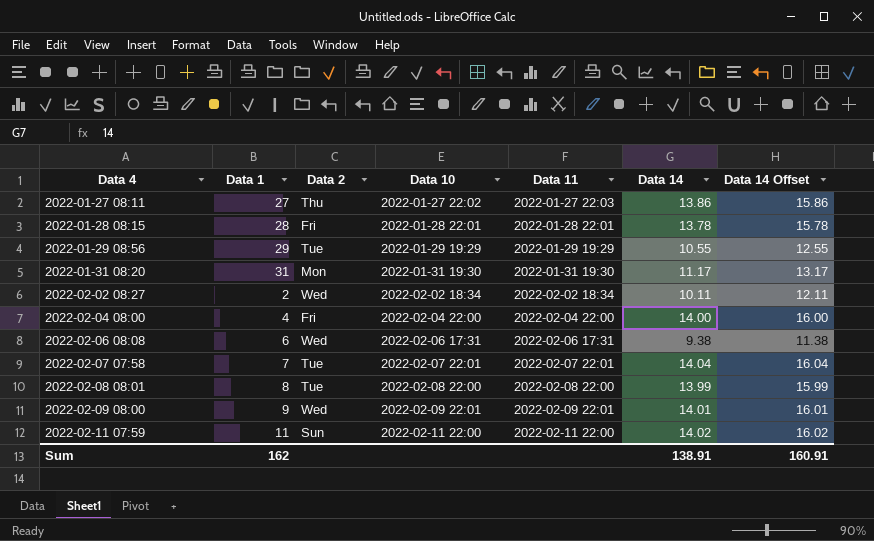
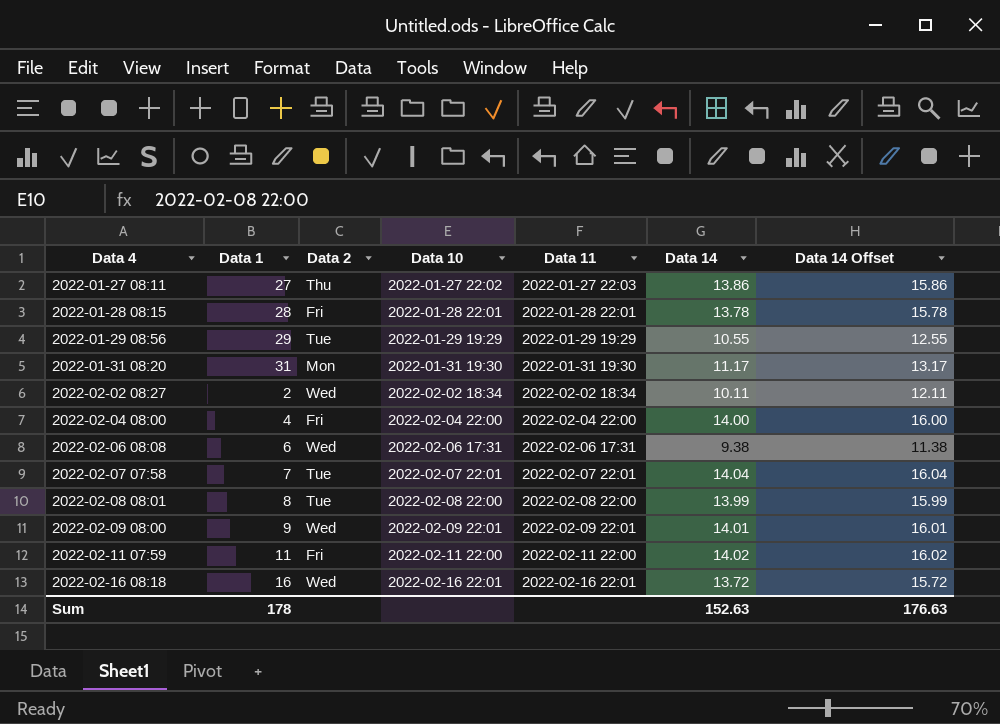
2022-02-11 07:59 | Data 2: Sun -> Fri
row 2022-02-16 08:18: none -> 16 | Wed | 2022-02-16 22:01 | 2022-02-16 22:01 | 13.72 | 15.72
Sum | Data 1: 162 -> 178
Sum | Data 14: 138.91 -> 152.63
Sum | Data 14 Offset: 160.91 -> 176.63

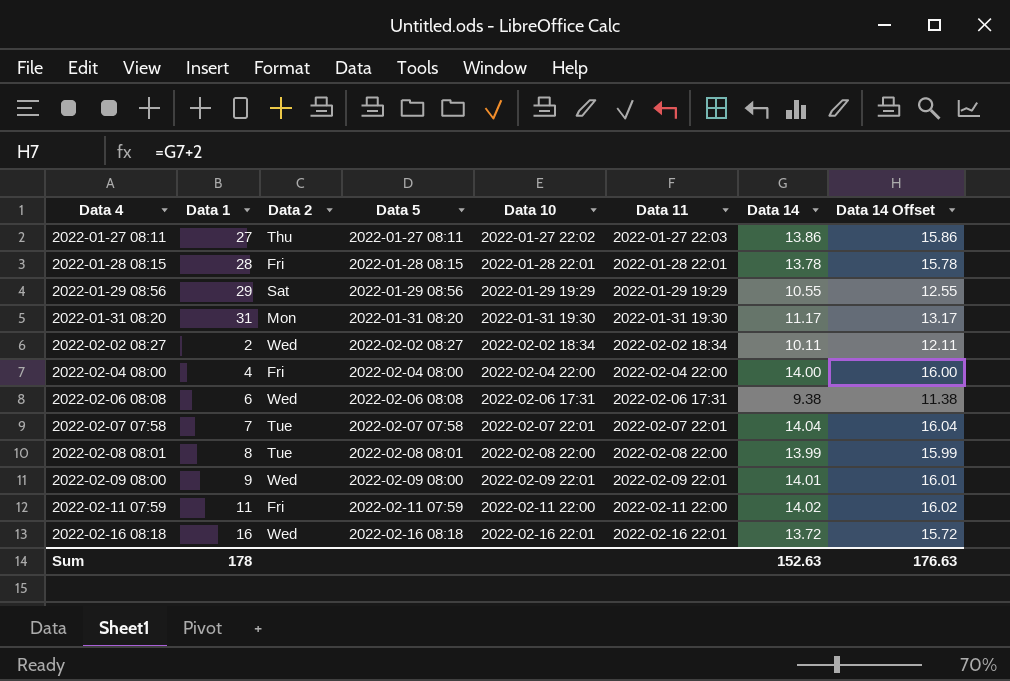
column Data 5 | position: none -> 4
2022-01-29 08:56 | Data 2: Tue -> Sat

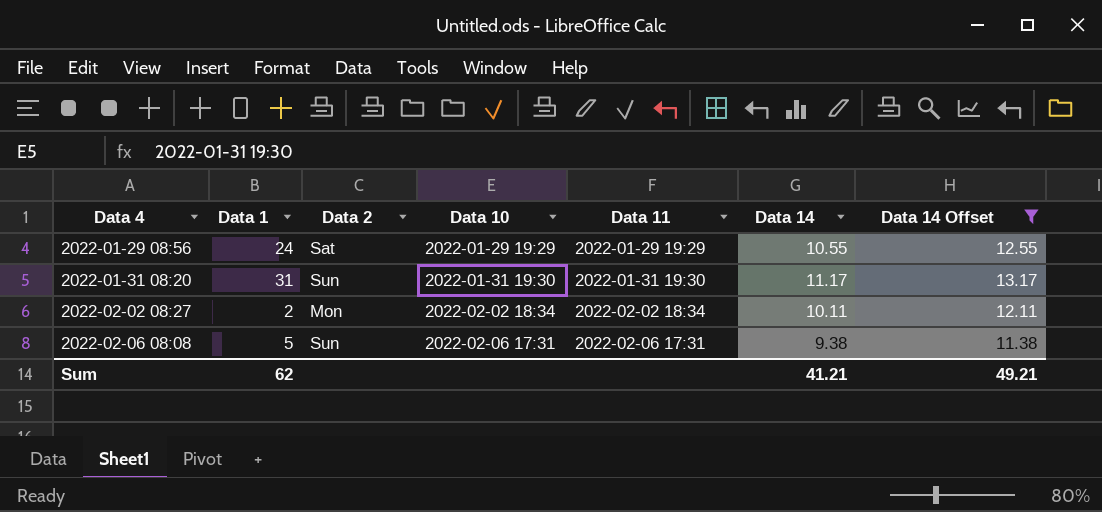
filter: none -> Data 14 Offset <= 13.17
column Data 5 | position: 4 -> none
2022-01-29 08:56 | Data 1: 29 -> 24
2022-01-31 08:20 | Data 2: Mon -> Sun
2022-02-02 08:27 | Data 2: Wed -> Mon
2022-02-06 08:08 | Data 1: 6 -> 5
2022-02-06 08:08 | Data 2: Wed -> Sun
Sum | Data 1: 178 -> 62
Sum | Data 14: 152.63 -> 41.21
Sum | Data 14 Offset: 176.63 -> 49.21

